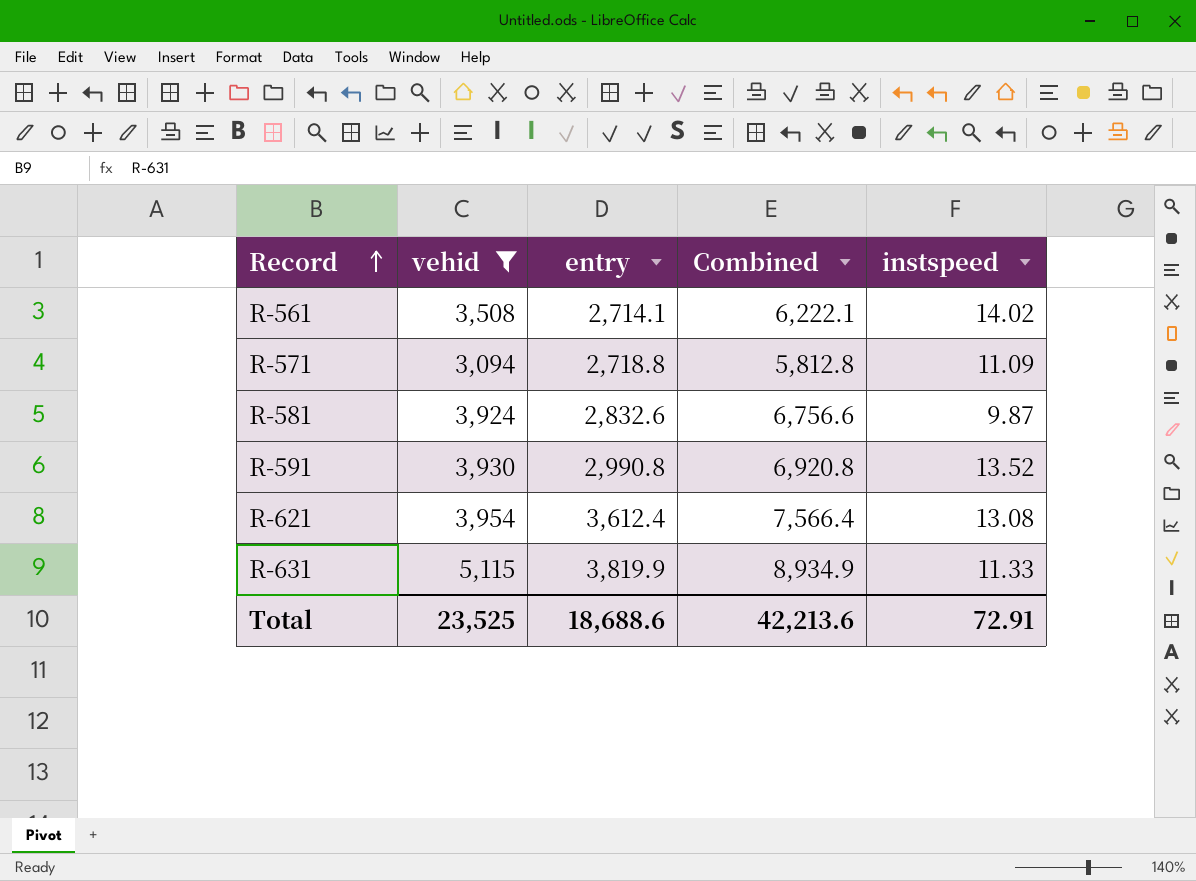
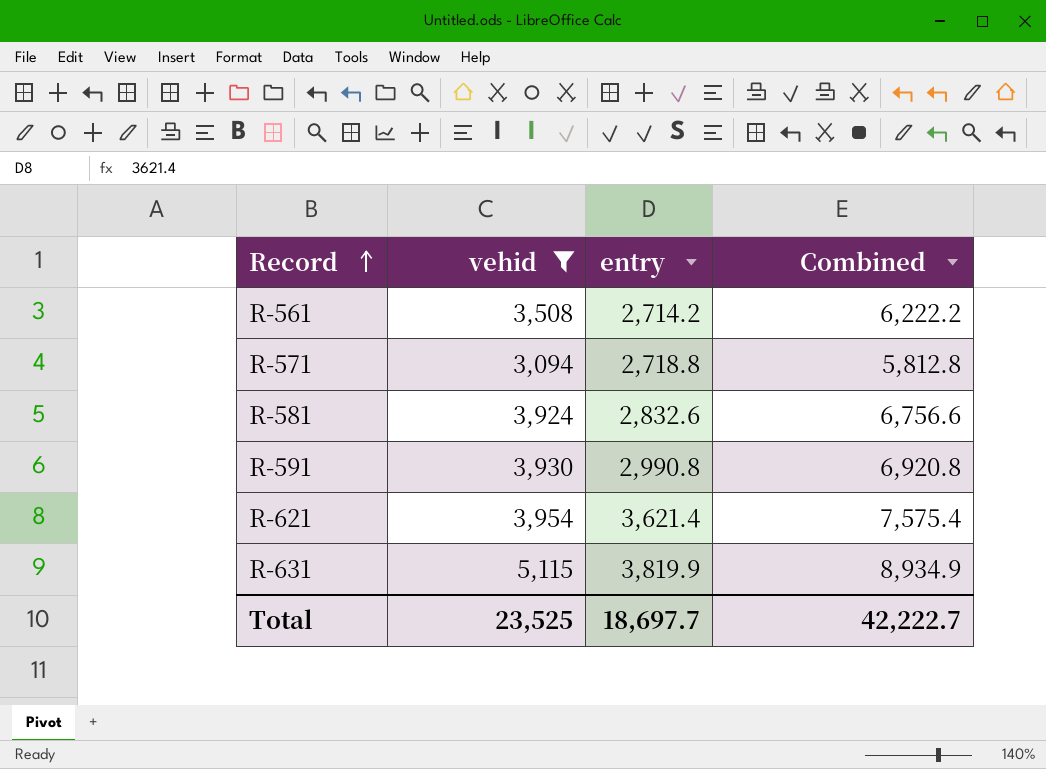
column instspeed | position: 5 -> none
R-561 | entry: 2,714.1 -> 2,714.2
R-561 | Combined: 6,222.1 -> 6,222.2
R-621 | entry: 3,612.4 -> 3,621.4
R-621 | Combined: 7,566.4 -> 7,575.4
Total | entry: 18,688.6 -> 18,697.7
Total | Combined: 42,213.6 -> 42,222.7

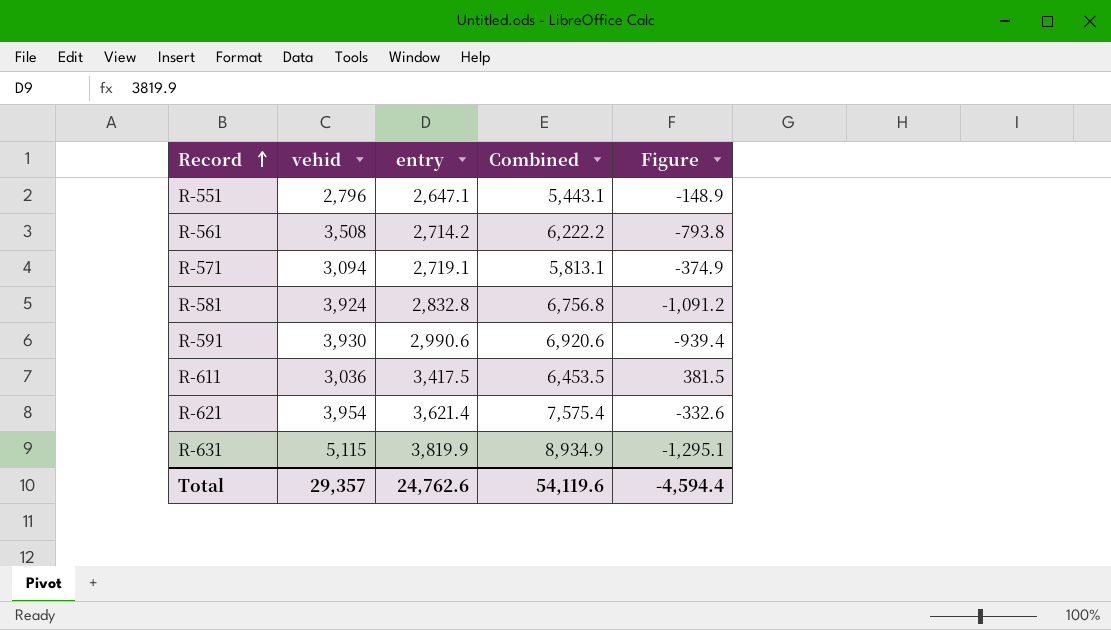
filter: vehid >= 3,094 -> none
column Figure | formula: none -> [entry] - [vehid]
R-571 | entry: 2,718.8 -> 2,719.1
R-571 | Combined: 5,812.8 -> 5,813.1
R-581 | entry: 2,832.6 -> 2,832.8
R-581 | Combined: 6,756.6 -> 6,756.8
R-591 | entry: 2,990.8 -> 2,990.6
R-591 | Combined: 6,920.8 -> 6,920.6
Total | vehid: 23,525 -> 29,357
Total | entry: 18,697.7 -> 24,762.6
Total | Combined: 42,222.7 -> 54,119.6

